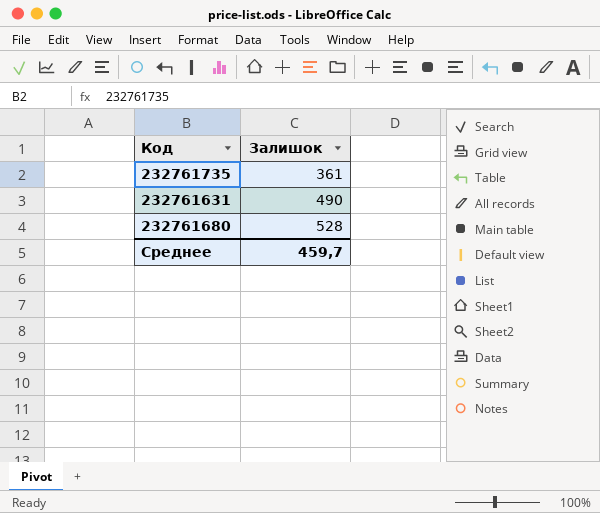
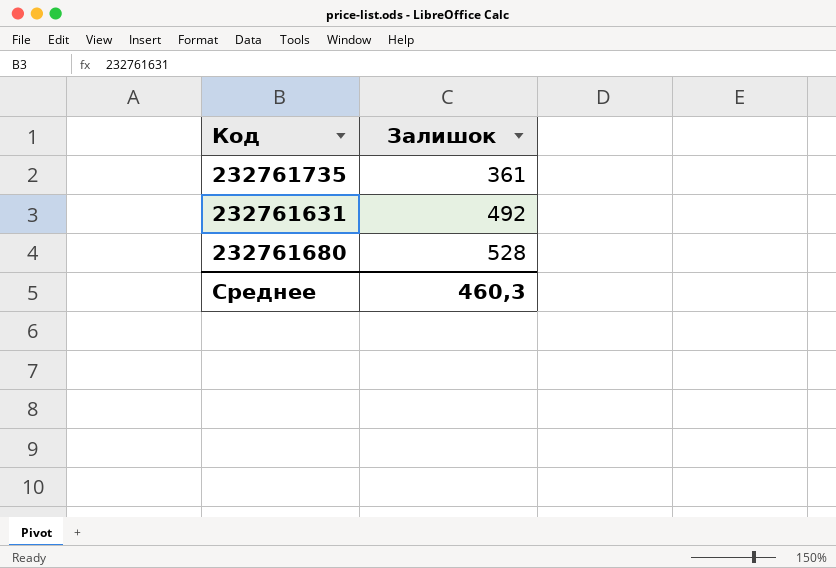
232761631 | Залишок: 490 -> 492
Среднее | Залишок: 459,7 -> 460,3

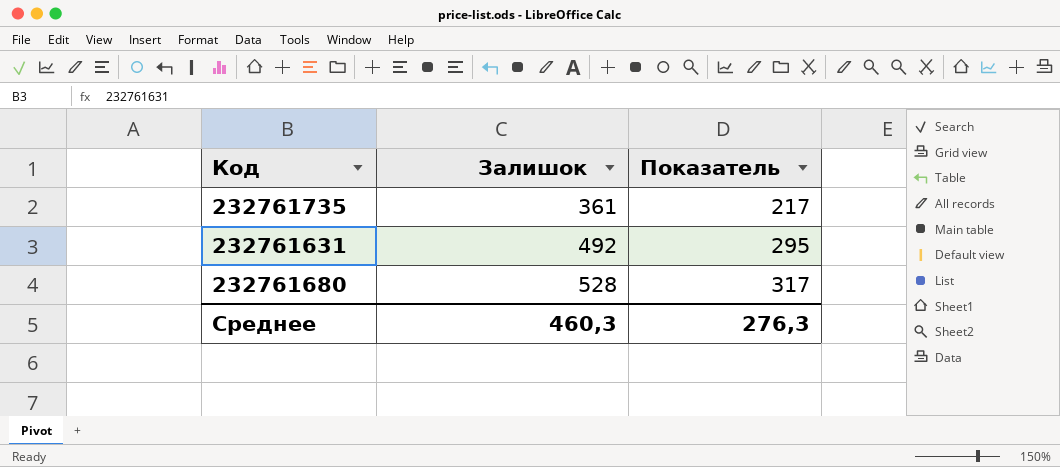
column Показатель | formula: none -> [Залишок] * 0,6

